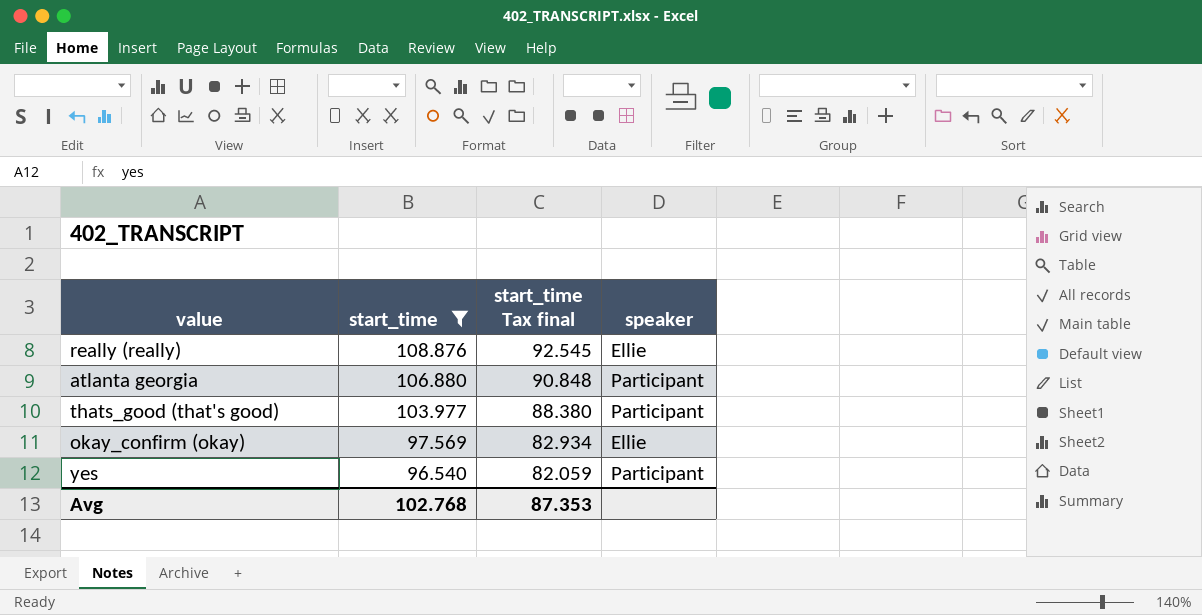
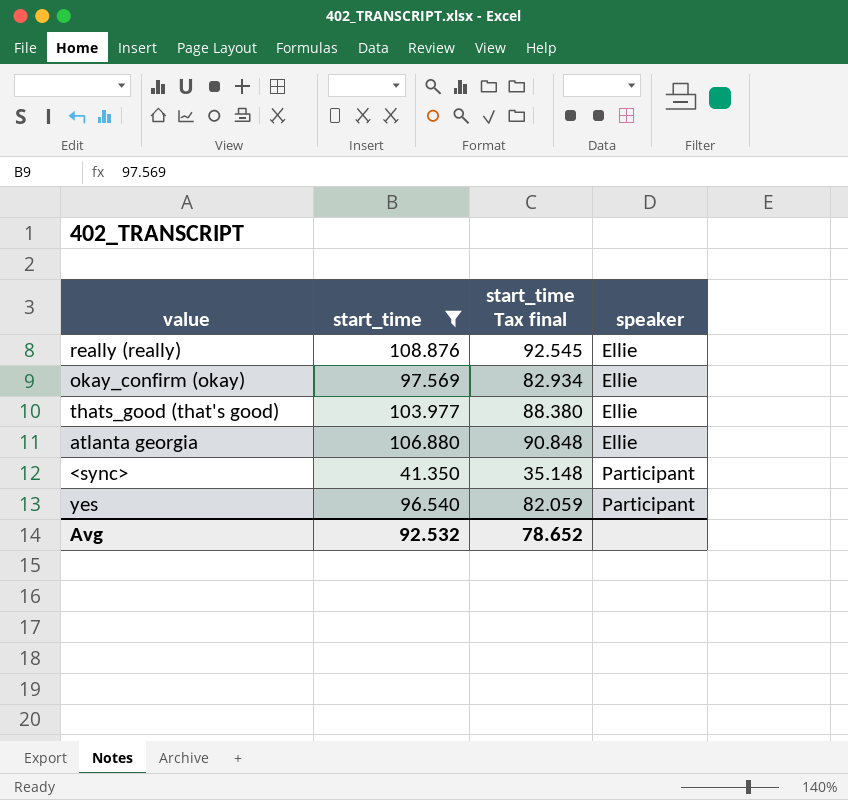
row order: start_time descending -> speaker ascending
thats_good (that's good) | speaker: Participant -> Ellie
atlanta georgia | speaker: Participant -> Ellie
row <sync>: none -> 41.350 | 35.148 | Participant
Avg | start_time: 102.768 -> 92.532
Avg | start_time Tax final: 87.353 -> 78.652

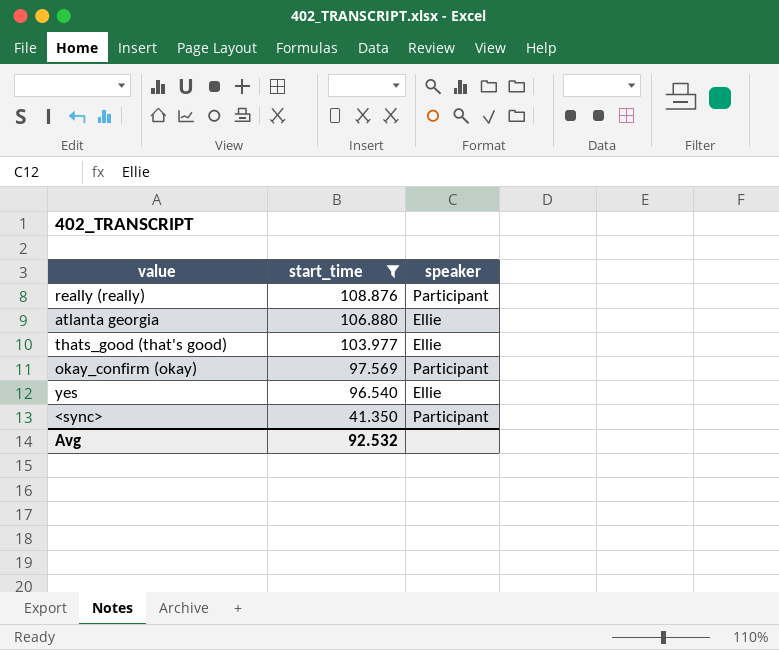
row order: speaker ascending -> start_time descending
column start_time Tax final | formula: [start_time] * 0.85 -> none
really (really) | speaker: Ellie -> Participant
okay_confirm (okay) | speaker: Ellie -> Participant
yes | speaker: Participant -> Ellie

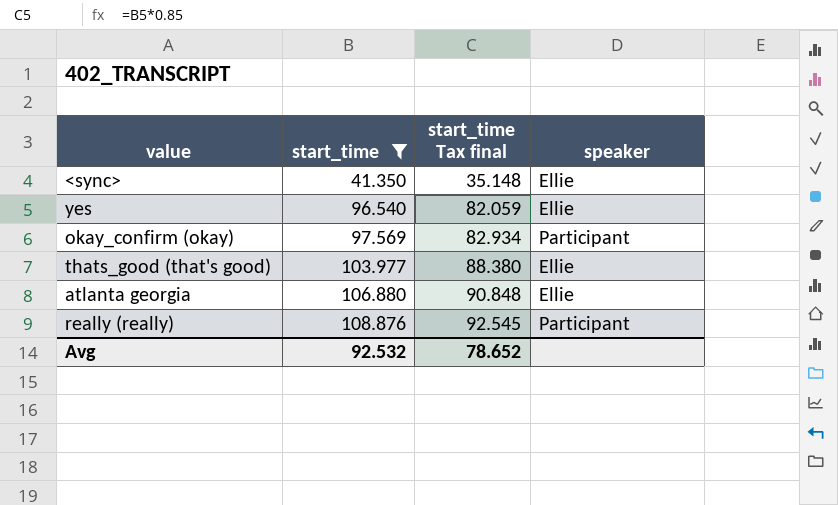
row order: start_time descending -> start_time ascending
column start_time Tax final | formula: none -> [start_time] * 0.85
<sync> | speaker: Participant -> Ellie

